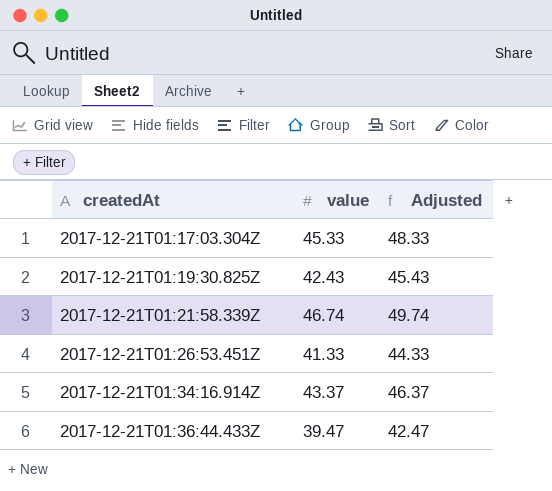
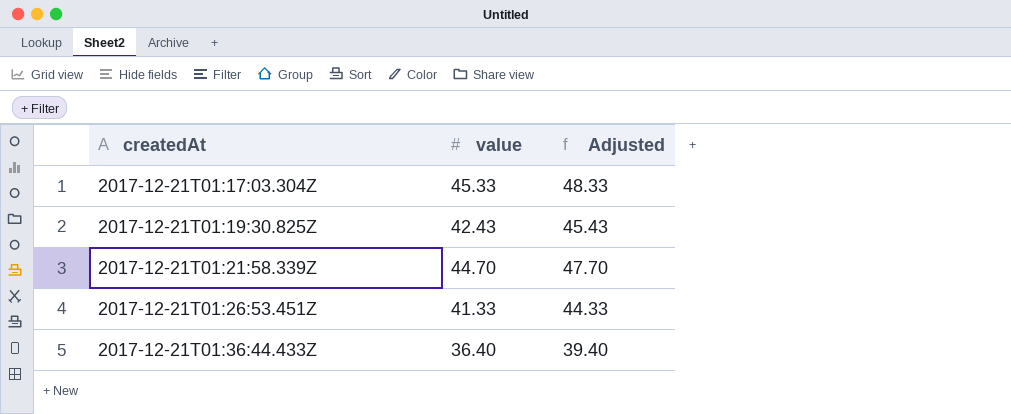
row 2017-12-21T01:34:16.914Z: 43.37 | 46.37 -> none
2017-12-21T01:21:58.339Z | value: 46.74 -> 44.70
2017-12-21T01:21:58.339Z | Adjusted: 49.74 -> 47.70
2017-12-21T01:36:44.433Z | value: 39.47 -> 36.40
2017-12-21T01:36:44.433Z | Adjusted: 42.47 -> 39.40

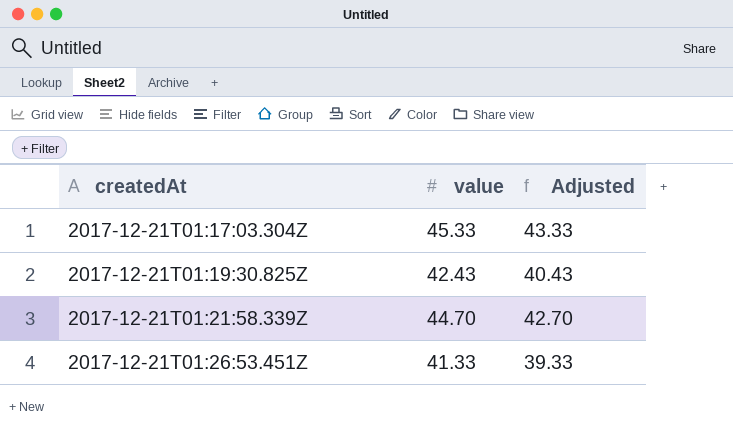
column Adjusted | formula: [value] + 3 -> [value] - 2
row 2017-12-21T01:36:44.433Z: 36.40 | 39.40 -> none

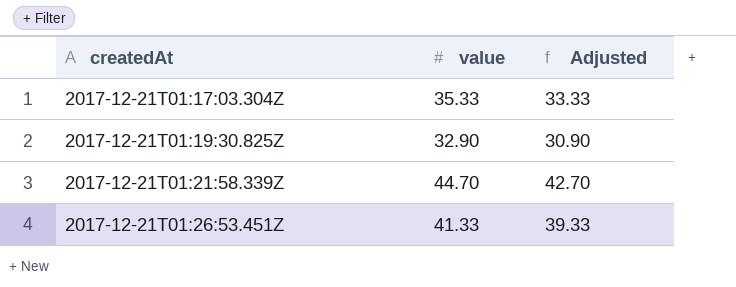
2017-12-21T01:17:03.304Z | value: 45.33 -> 35.33
2017-12-21T01:17:03.304Z | Adjusted: 43.33 -> 33.33
2017-12-21T01:19:30.825Z | value: 42.43 -> 32.90
2017-12-21T01:19:30.825Z | Adjusted: 40.43 -> 30.90

